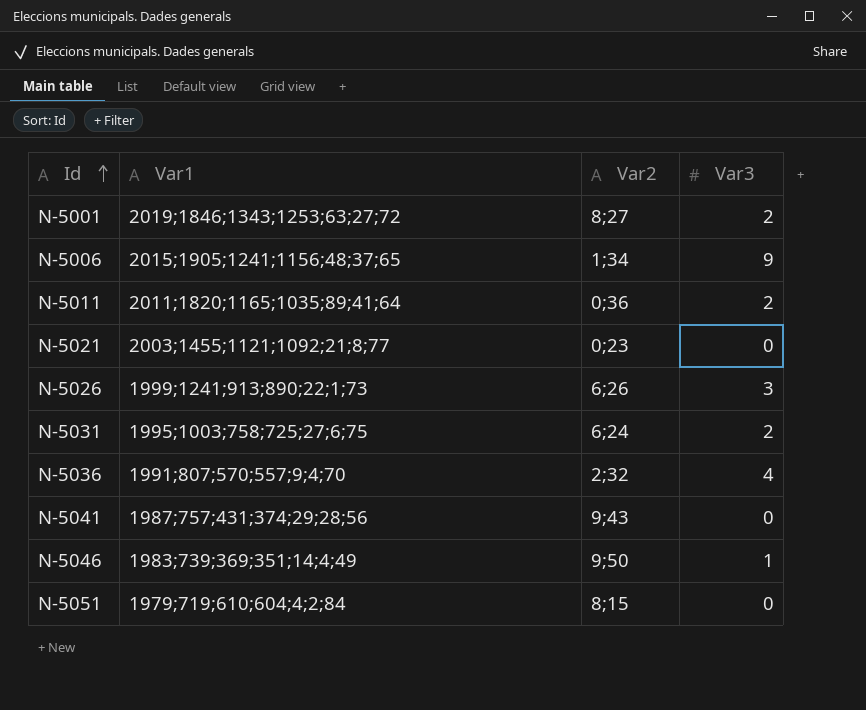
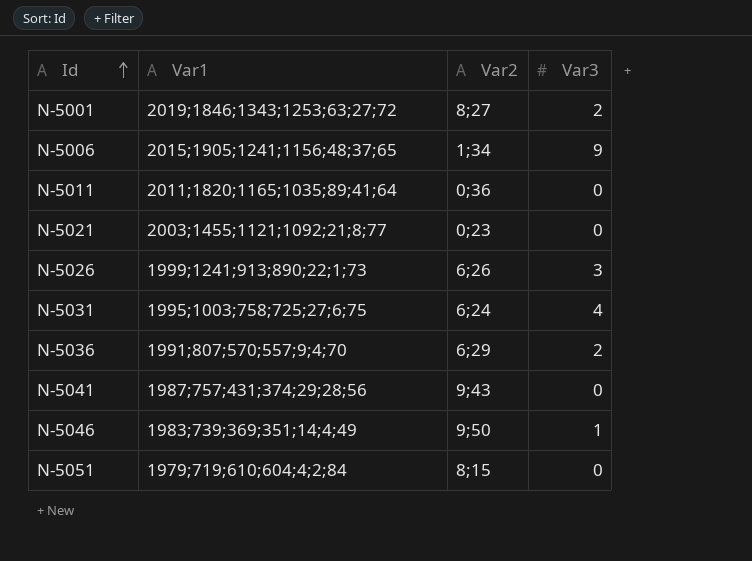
N-5011 | Var3: 2 -> 0
N-5031 | Var3: 2 -> 4
N-5036 | Var2: 2;32 -> 6;29
N-5036 | Var3: 4 -> 2

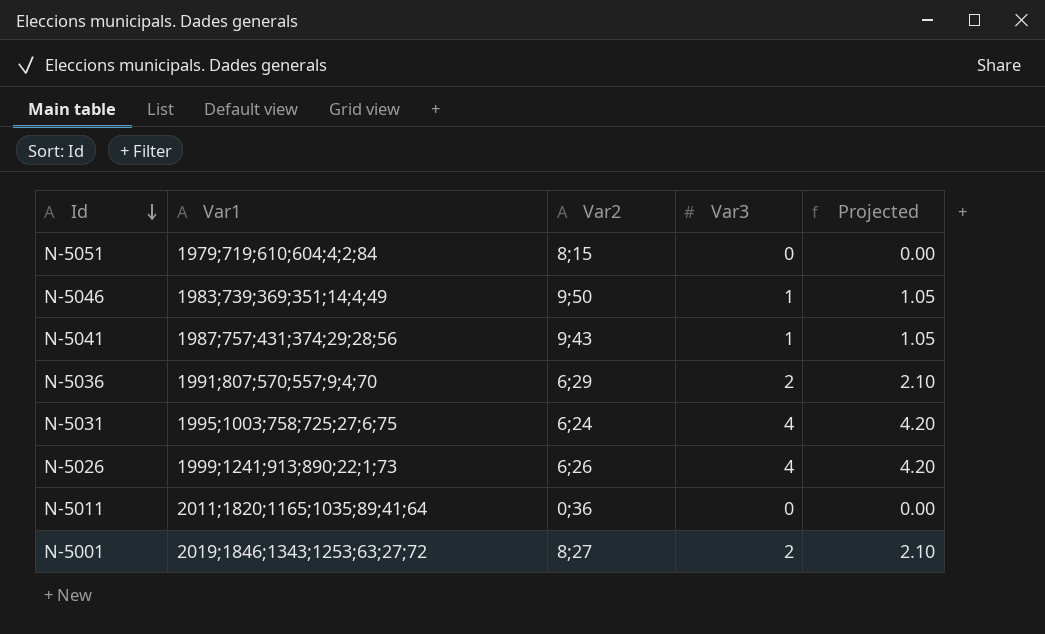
row order: Id ascending -> Id descending
column Projected | formula: none -> [Var3] * 1.05
row N-5006: 2015;1905;1241;1156;48;37;65 | 1;34 | 9 -> none
row N-5021: 2003;1455;1121;1092;21;8;77 | 0;23 | 0 -> none
N-5041 | Var3: 0 -> 1
N-5026 | Var3: 3 -> 4

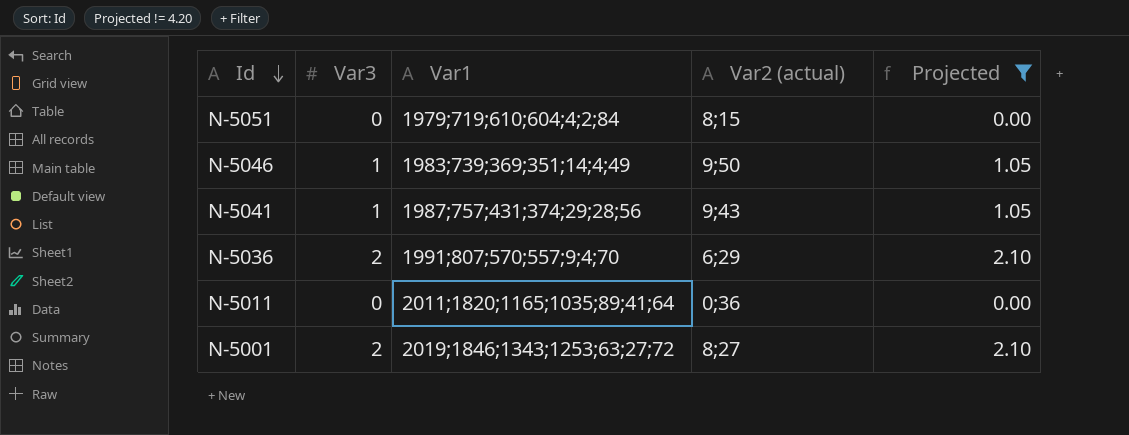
filter: none -> Projected != 4.20
column Var3 | position: 4 -> 2
column name: Var2 -> Var2 (actual)

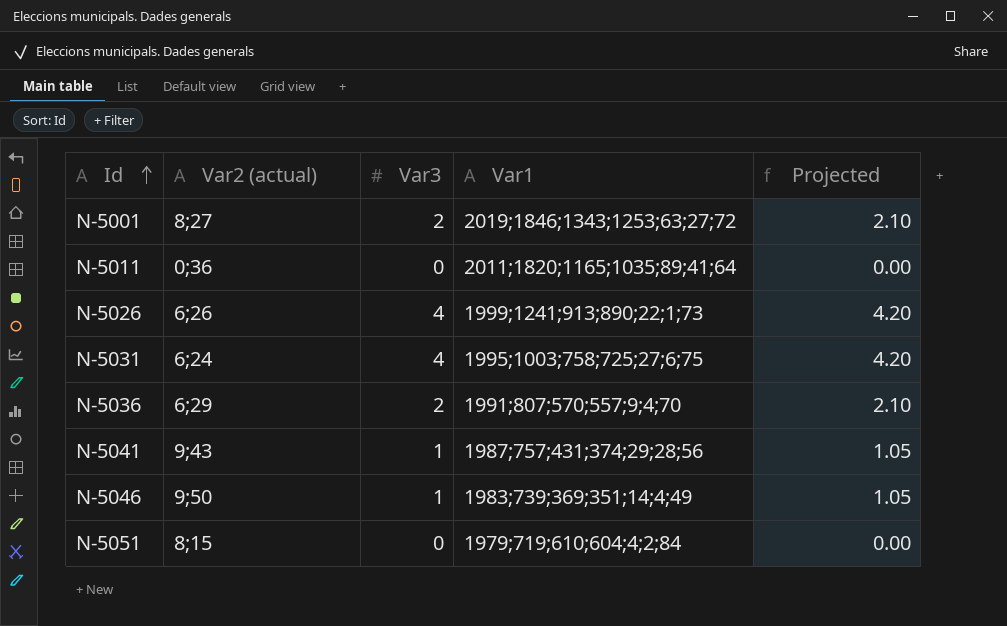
filter: Projected != 4.20 -> none
row order: Id descending -> Id ascending
column Var2 (actual) | position: 4 -> 2

